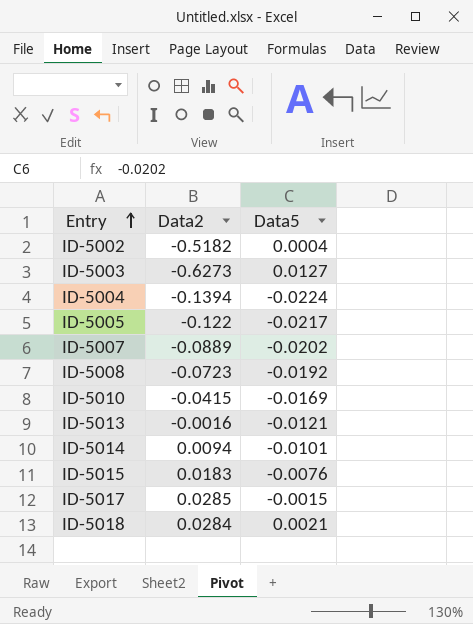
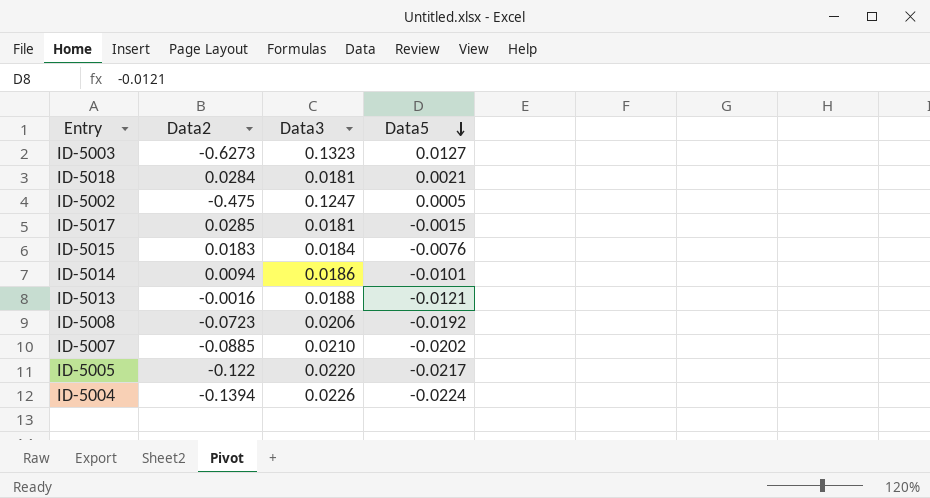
row order: Entry ascending -> Data5 descending
column Data3 | position: none -> 3
row ID-5010: -0.0415 | -0.0169 -> none
ID-5002 | Data2: -0.5182 -> -0.475
ID-5002 | Data5: 0.0004 -> 0.0005
ID-5007 | Data2: -0.0889 -> -0.0885

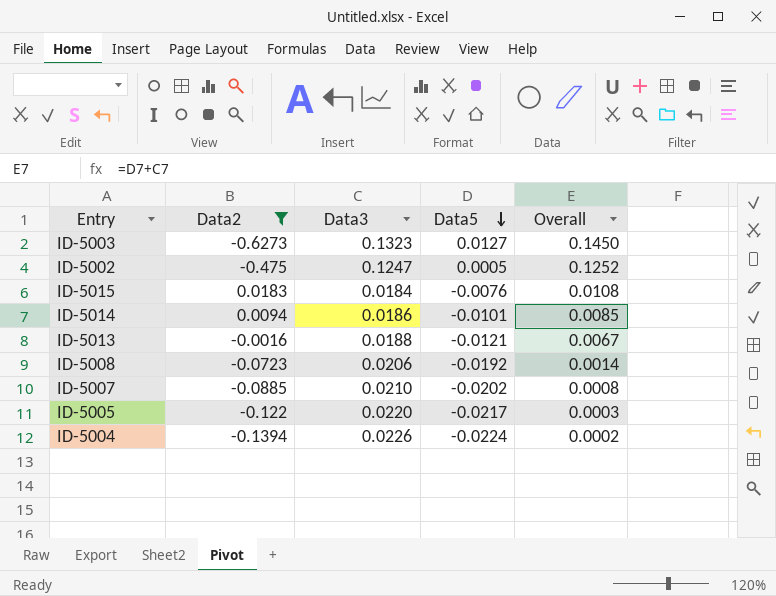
filter: none -> Data2 <= 0.0183
column Overall | formula: none -> [Data3] + [Data5]

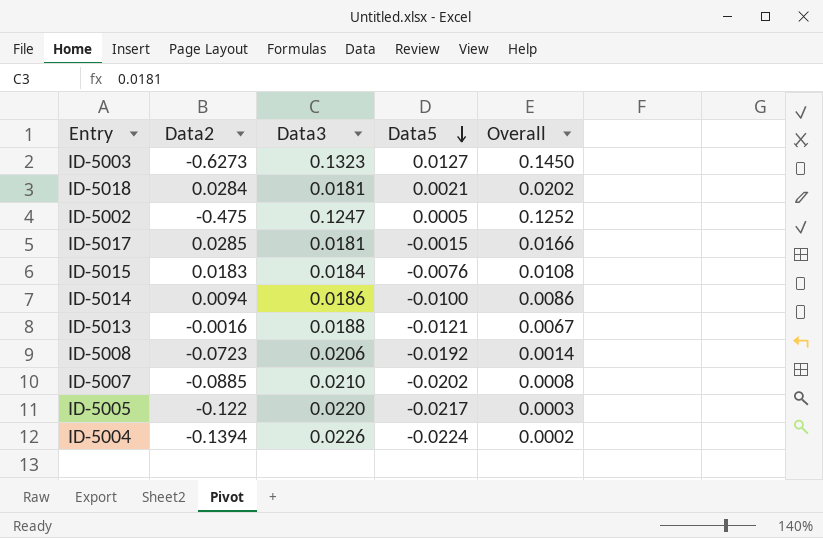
filter: Data2 <= 0.0183 -> none
ID-5014 | Data5: -0.0101 -> -0.0100
ID-5014 | Overall: 0.0085 -> 0.0086

